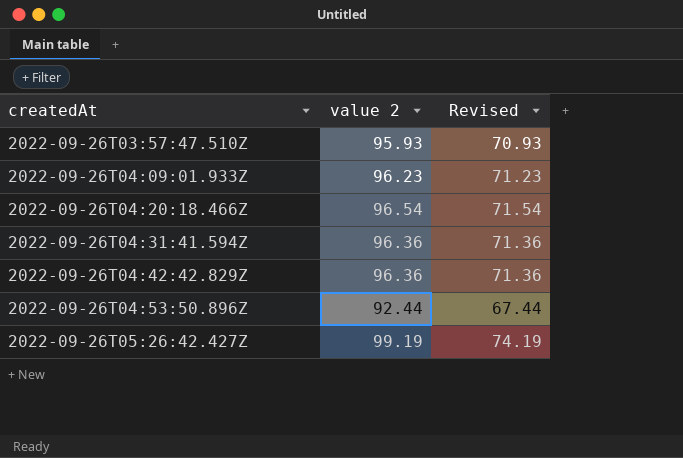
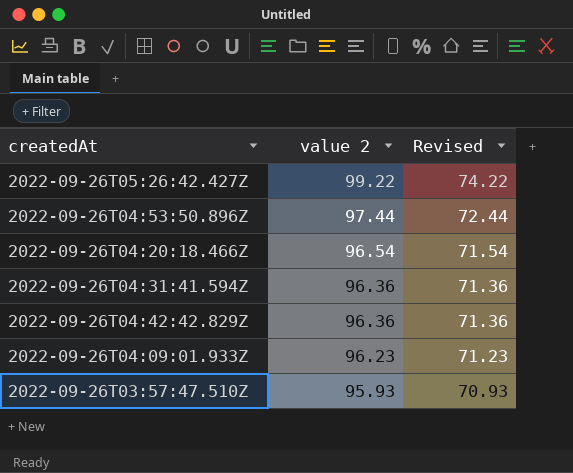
row order: createdAt ascending -> value 2 descending
2022-09-26T05:26:42.427Z | value 2: 99.19 -> 99.22
2022-09-26T05:26:42.427Z | Revised: 74.19 -> 74.22
2022-09-26T04:53:50.896Z | value 2: 92.44 -> 97.44
2022-09-26T04:53:50.896Z | Revised: 67.44 -> 72.44

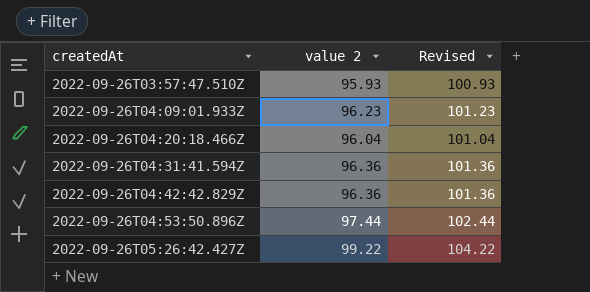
row order: value 2 descending -> createdAt ascending
column Revised | formula: [value 2] - 25 -> [value 2] + 5
2022-09-26T04:20:18.466Z | value 2: 96.54 -> 96.04

